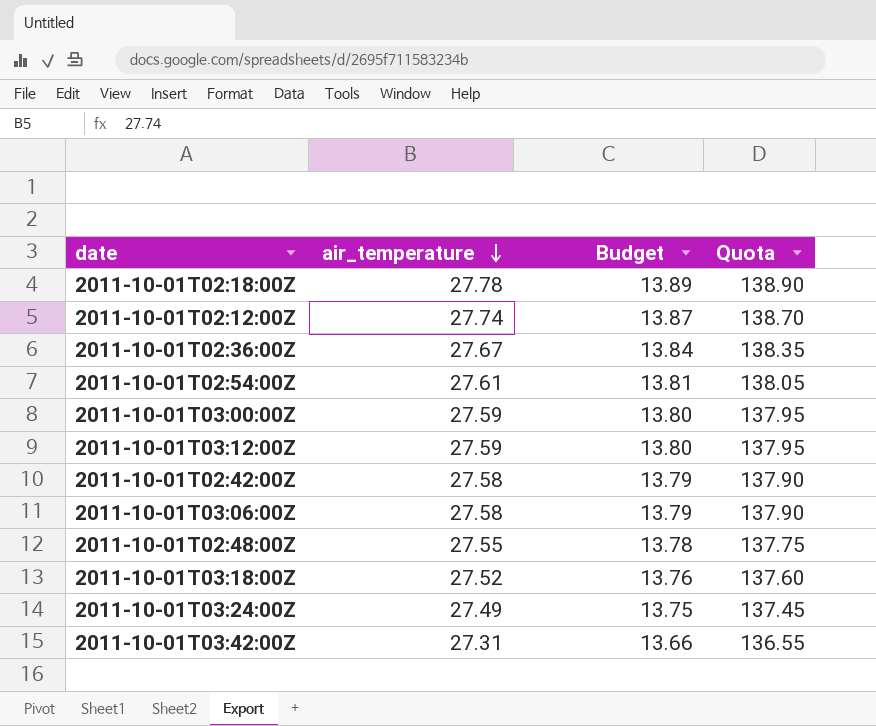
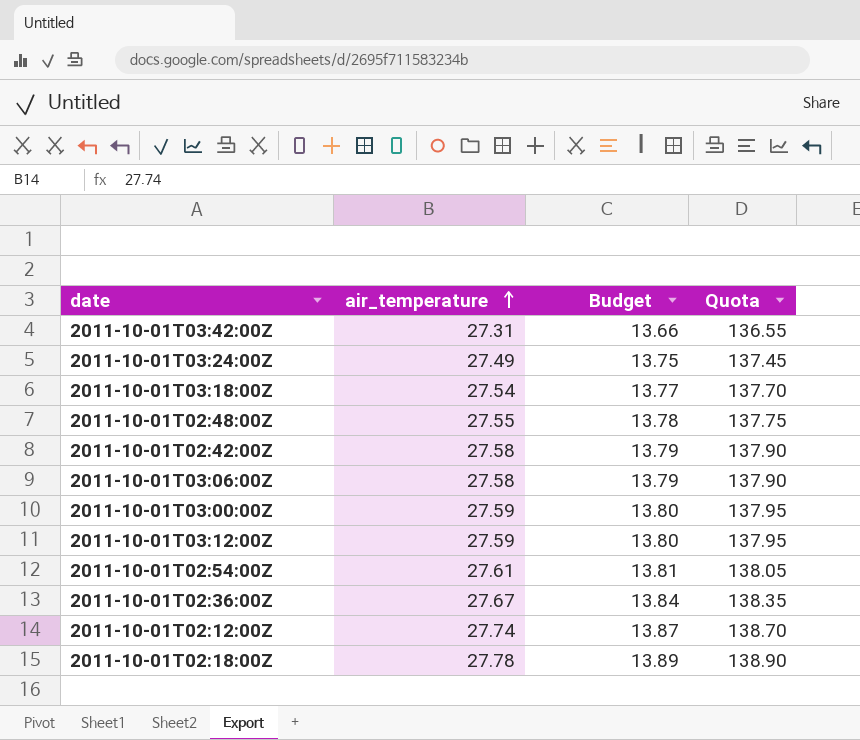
row order: air_temperature descending -> air_temperature ascending
2011-10-01T03:18:00Z | air_temperature: 27.52 -> 27.54
2011-10-01T03:18:00Z | Budget: 13.76 -> 13.77
2011-10-01T03:18:00Z | Quota: 137.60 -> 137.70

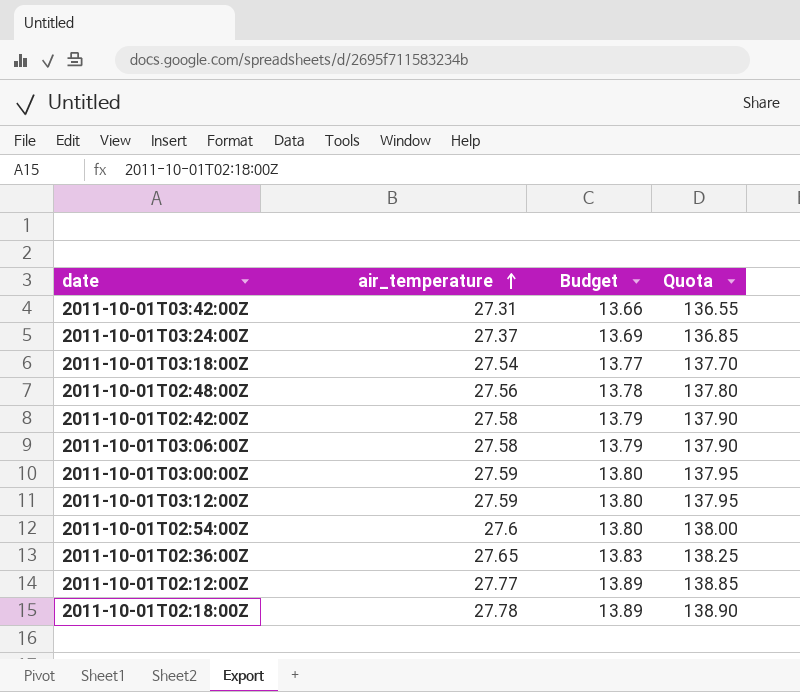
2011-10-01T03:24:00Z | air_temperature: 27.49 -> 27.37
2011-10-01T03:24:00Z | Budget: 13.75 -> 13.69
2011-10-01T03:24:00Z | Quota: 137.45 -> 136.85
2011-10-01T02:48:00Z | air_temperature: 27.55 -> 27.56
2011-10-01T02:48:00Z | Quota: 137.75 -> 137.80
2011-10-01T02:54:00Z | air_temperature: 27.61 -> 27.6
2011-10-01T02:54:00Z | Budget: 13.81 -> 13.80
2011-10-01T02:54:00Z | Quota: 138.05 -> 138.00
2011-10-01T02:36:00Z | air_temperature: 27.67 -> 27.65
2011-10-01T02:36:00Z | Budget: 13.84 -> 13.83
2011-10-01T02:36:00Z | Quota: 138.35 -> 138.25
2011-10-01T02:12:00Z | air_temperature: 27.74 -> 27.77
2011-10-01T02:12:00Z | Budget: 13.87 -> 13.89
2011-10-01T02:12:00Z | Quota: 138.70 -> 138.85

